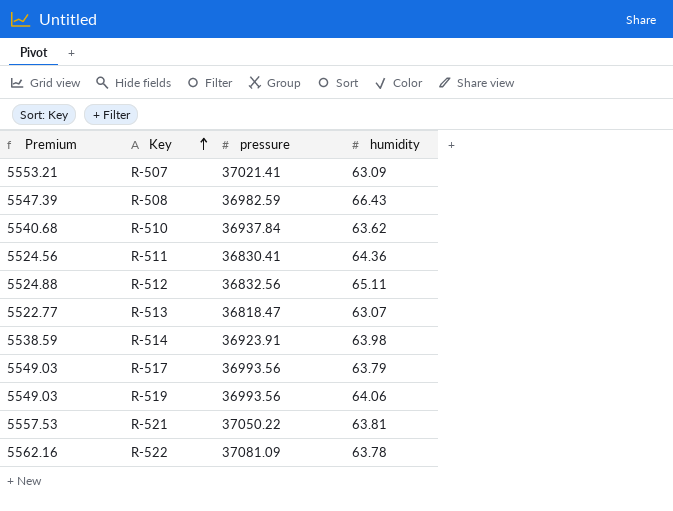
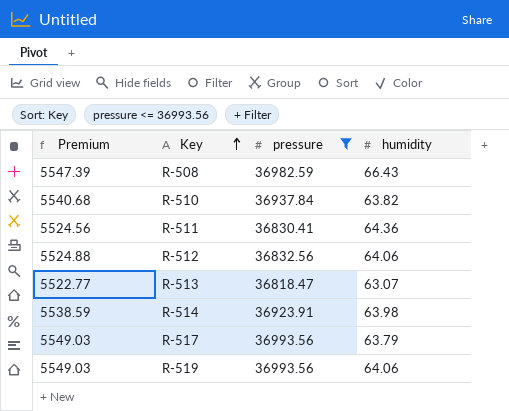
filter: none -> pressure <= 36993.56
R-510 | humidity: 63.62 -> 63.82
R-512 | humidity: 65.11 -> 64.06

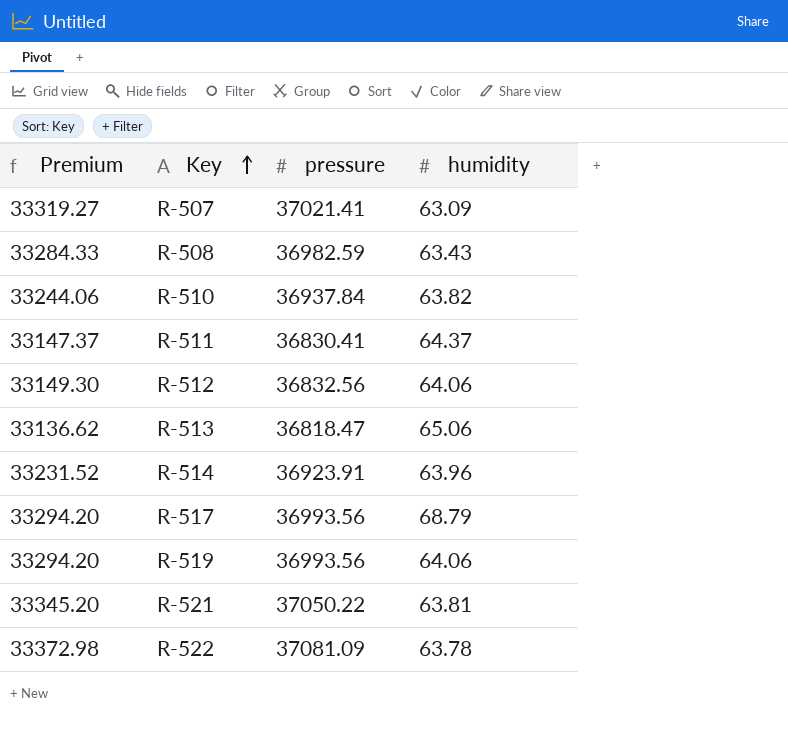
filter: pressure <= 36993.56 -> none
column Premium | formula: [pressure] * 0.15 -> [pressure] * 0.9
R-508 | humidity: 66.43 -> 63.43
R-511 | humidity: 64.36 -> 64.37
R-513 | humidity: 63.07 -> 65.06
R-514 | humidity: 63.98 -> 63.96
R-517 | humidity: 63.79 -> 68.79

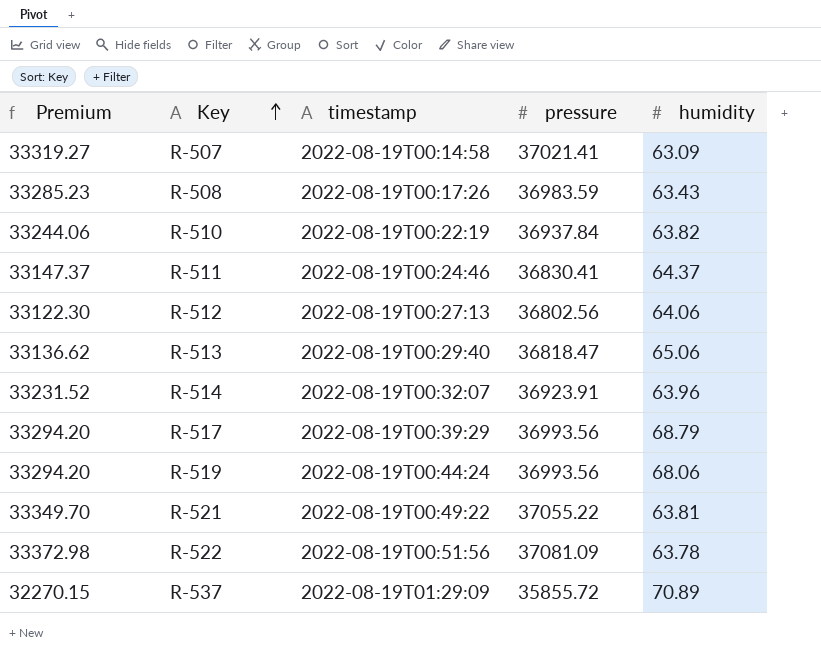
column timestamp | position: none -> 3
R-508 | Premium: 33284.33 -> 33285.23
R-508 | pressure: 36982.59 -> 36983.59
R-512 | Premium: 33149.30 -> 33122.30
R-512 | pressure: 36832.56 -> 36802.56
R-519 | humidity: 64.06 -> 68.06
R-521 | Premium: 33345.20 -> 33349.70
R-521 | pressure: 37050.22 -> 37055.22
row R-537: none -> 32270.15 | 2022-08-19T01:29:09 | 35855.72 | 70.89

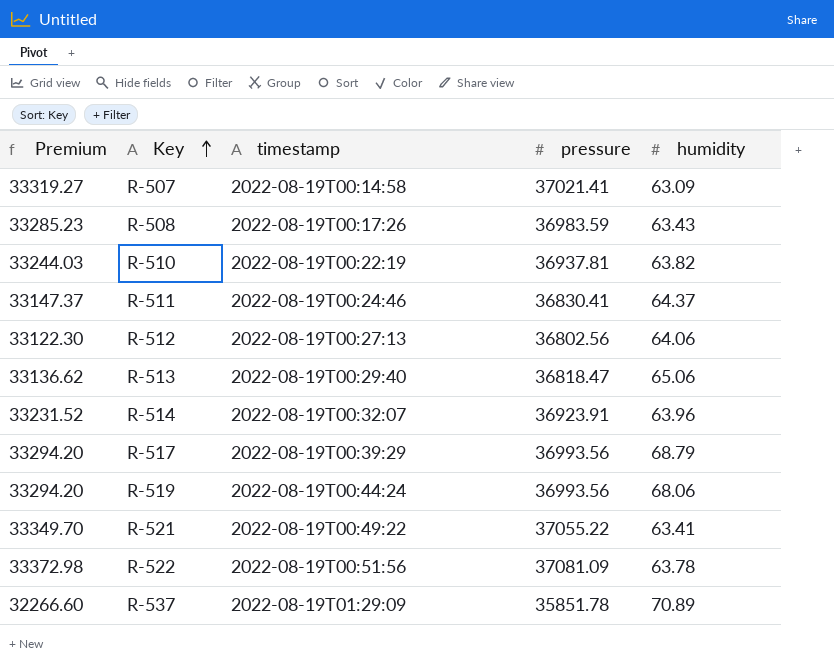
R-510 | Premium: 33244.06 -> 33244.03
R-510 | pressure: 36937.84 -> 36937.81
R-521 | humidity: 63.81 -> 63.41
R-537 | Premium: 32270.15 -> 32266.60
R-537 | pressure: 35855.72 -> 35851.78

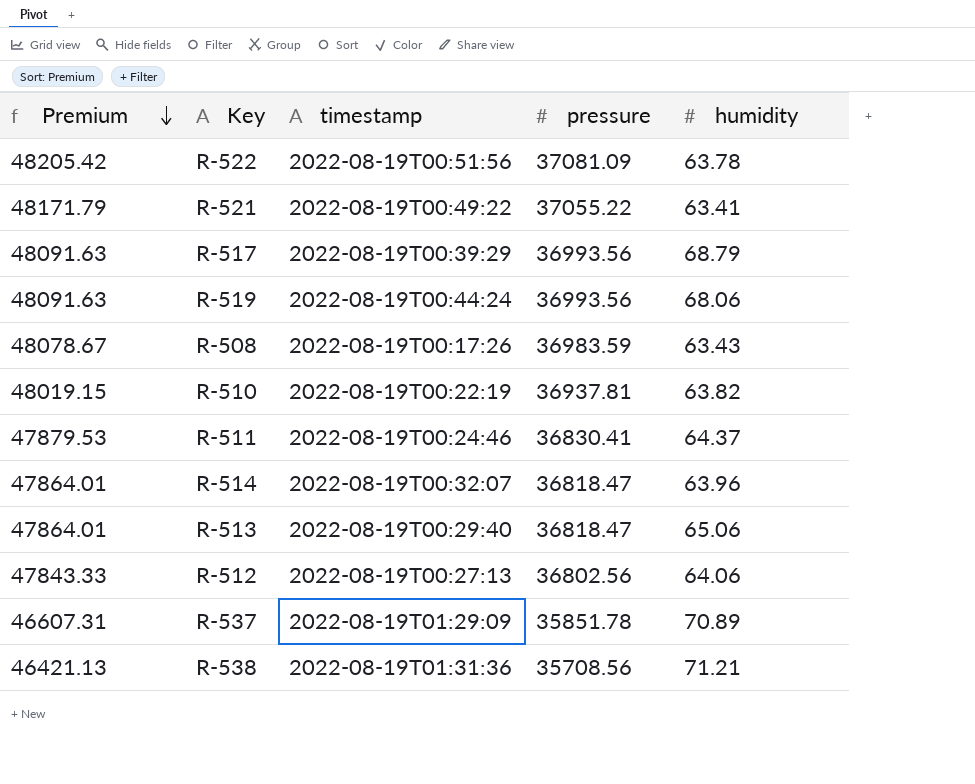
row order: Key ascending -> Premium descending
column Premium | formula: [pressure] * 0.9 -> [pressure] * 1.3
row R-507: 33319.27 | 2022-08-19T00:14:58 | 37021.41 | 63.09 -> none
R-514 | pressure: 36923.91 -> 36818.47
row R-538: none -> 46421.13 | 2022-08-19T01:31:36 | 35708.56 | 71.21

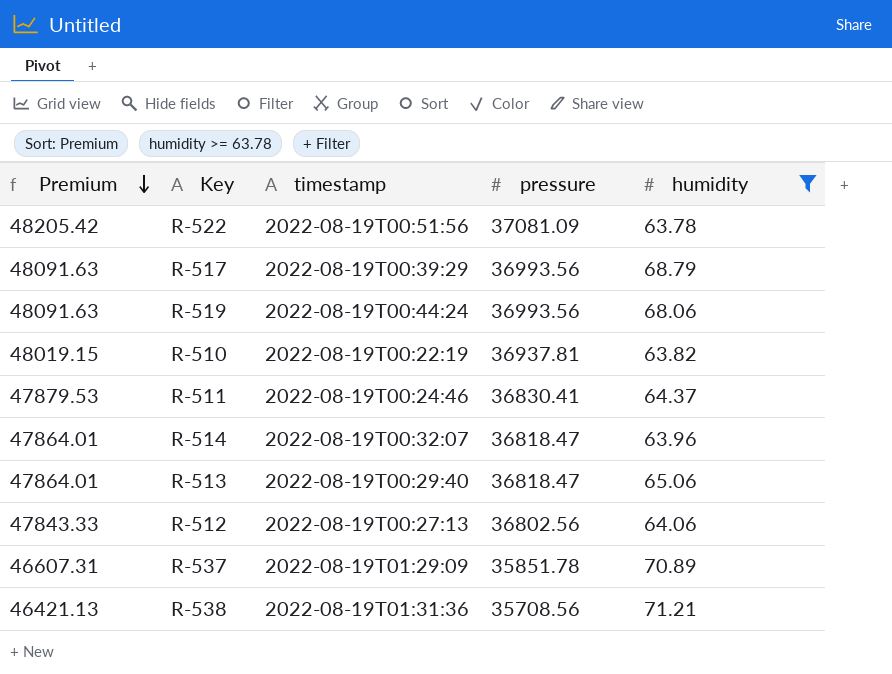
filter: none -> humidity >= 63.78

